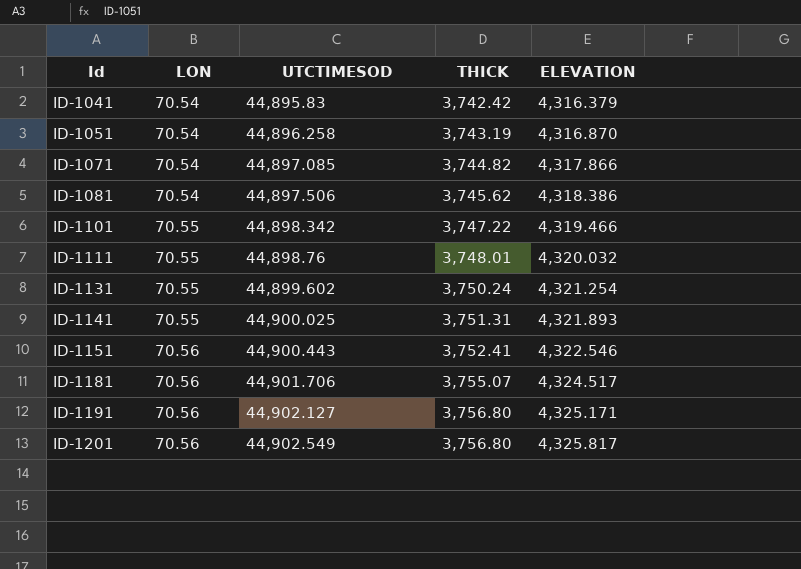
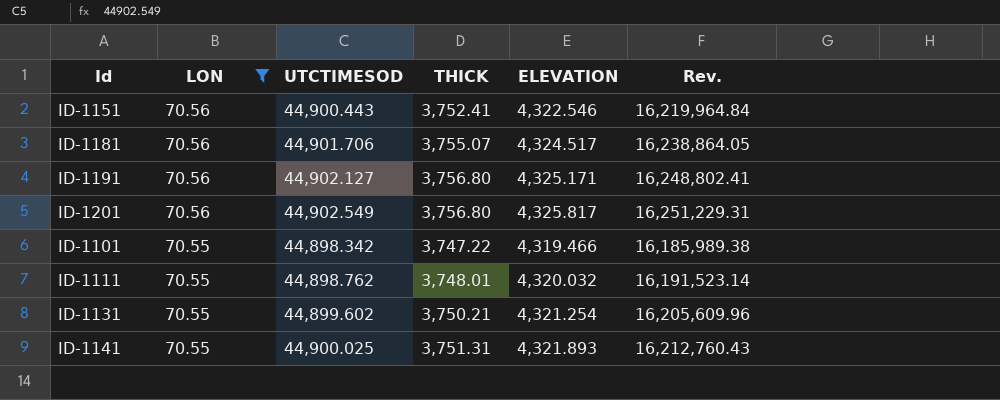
filter: none -> LON != 70.54
row order: Id ascending -> LON descending
column Rev. | formula: none -> [THICK] * [ELEVATION]
ID-1111 | UTCTIMESOD: 44,898.76 -> 44,898.762
ID-1131 | THICK: 3,750.24 -> 3,750.21

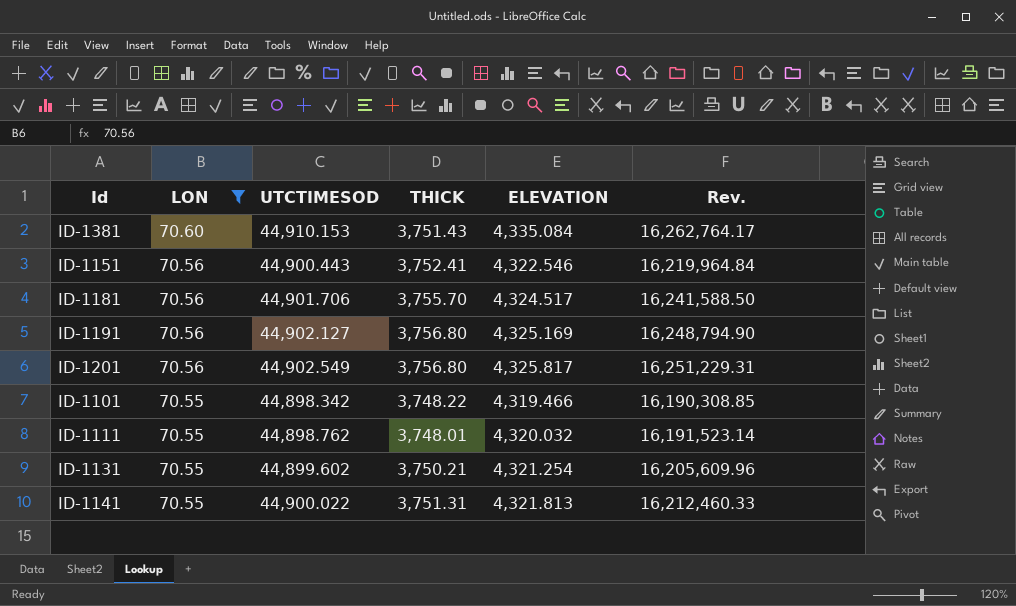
row ID-1381: none -> 70.60 | 44,910.153 | 3,751.43 | 4,335.084 | 16,262,764.17
ID-1181 | THICK: 3,755.07 -> 3,755.70
ID-1181 | Rev.: 16,238,864.05 -> 16,241,588.50
ID-1191 | ELEVATION: 4,325.171 -> 4,325.169
ID-1191 | Rev.: 16,248,802.41 -> 16,248,794.90
ID-1101 | THICK: 3,747.22 -> 3,748.22
ID-1101 | Rev.: 16,185,989.38 -> 16,190,308.85
ID-1141 | UTCTIMESOD: 44,900.025 -> 44,900.022
ID-1141 | ELEVATION: 4,321.893 -> 4,321.813
ID-1141 | Rev.: 16,212,760.43 -> 16,212,460.33

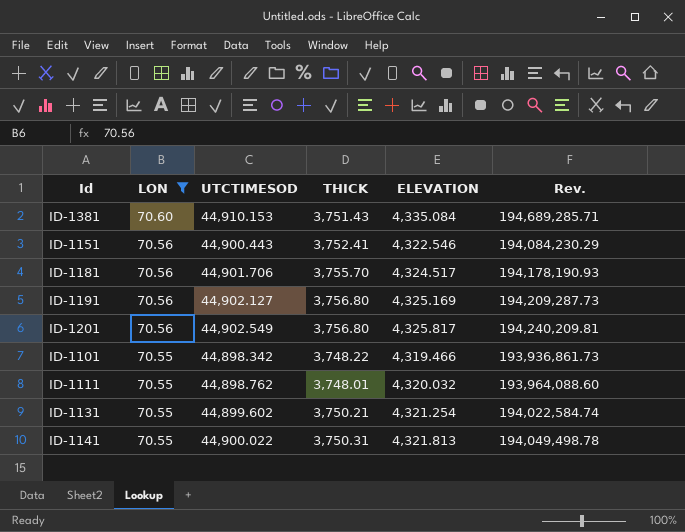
column Rev. | formula: [THICK] * [ELEVATION] -> [UTCTIMESOD] * [ELEVATION]
ID-1141 | THICK: 3,751.31 -> 3,750.31

